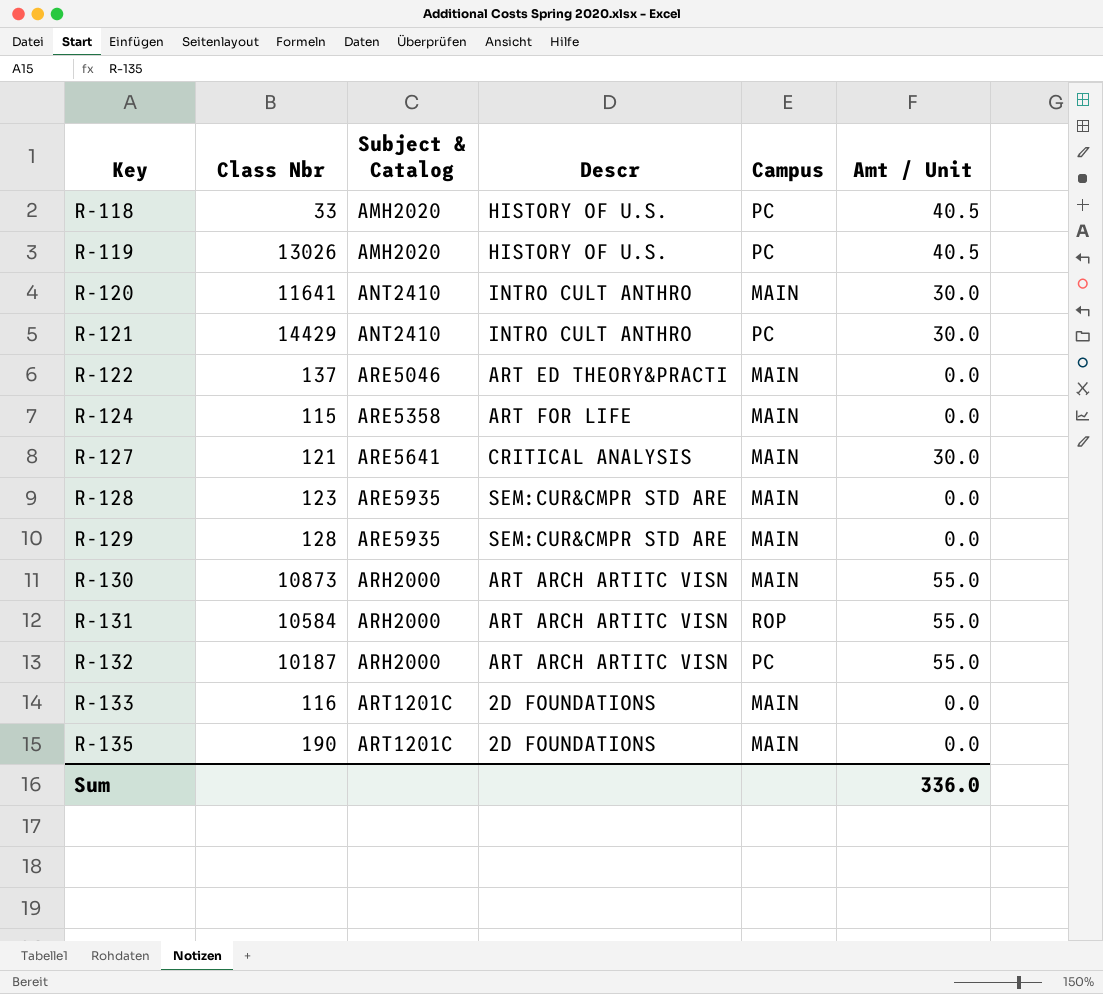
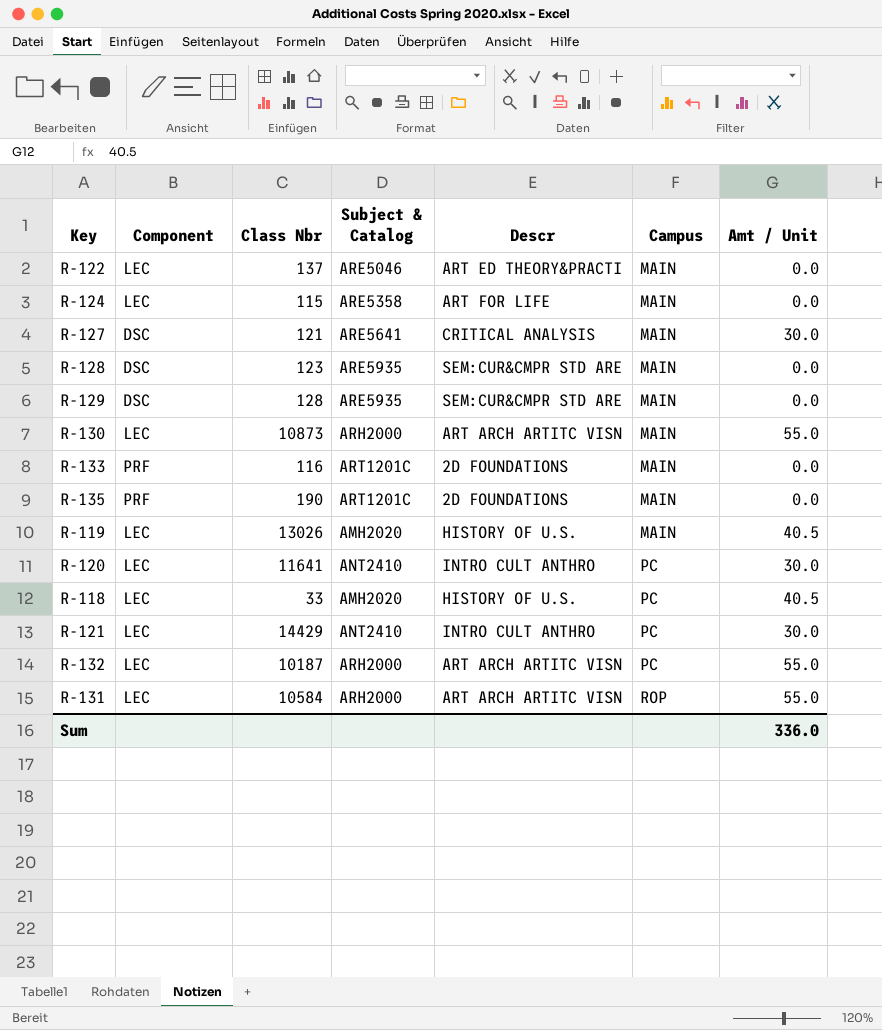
row order: Key ascending -> Campus ascending
column Component | position: none -> 2
R-119 | Campus: PC -> MAIN
R-120 | Campus: MAIN -> PC

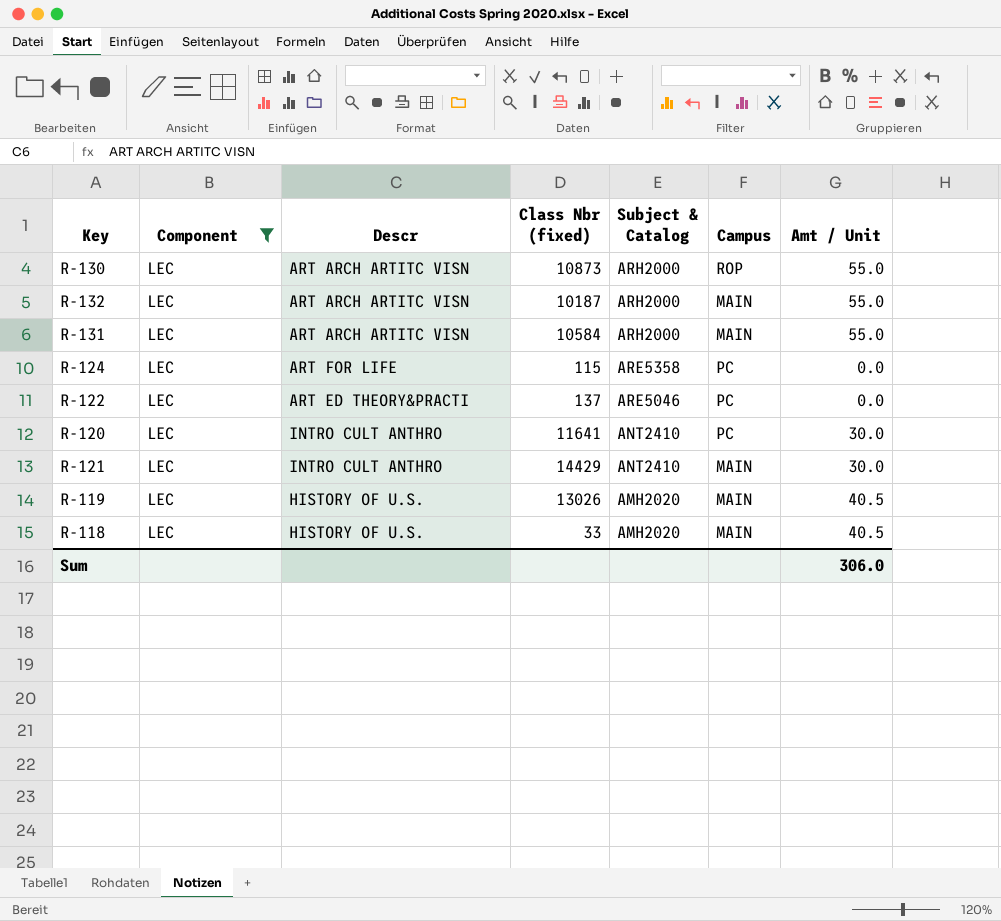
filter: none -> Component = LEC
row order: Campus ascending -> Subject & Catalog descending
column Descr | position: 5 -> 3
column name: Class Nbr -> Class Nbr (fixed)
R-130 | Campus: MAIN -> ROP
R-132 | Campus: PC -> MAIN
R-131 | Campus: ROP -> MAIN
R-124 | Campus: MAIN -> PC
R-122 | Campus: MAIN -> PC
R-121 | Campus: PC -> MAIN
R-118 | Campus: PC -> MAIN
Sum | Amt / Unit: 336.0 -> 306.0

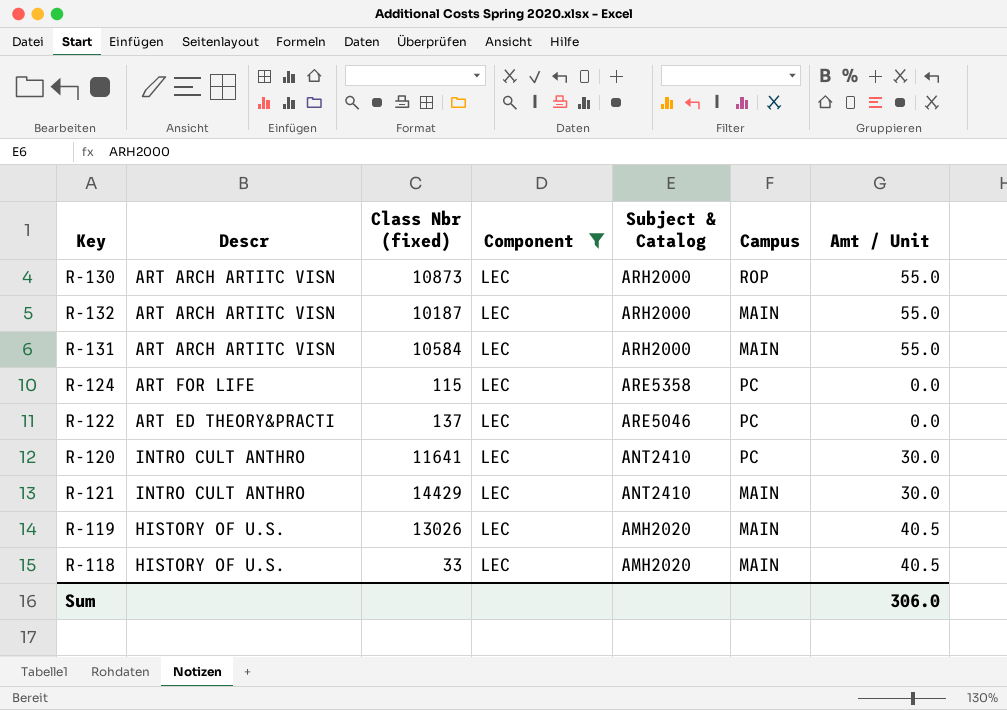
column Component | position: 2 -> 4

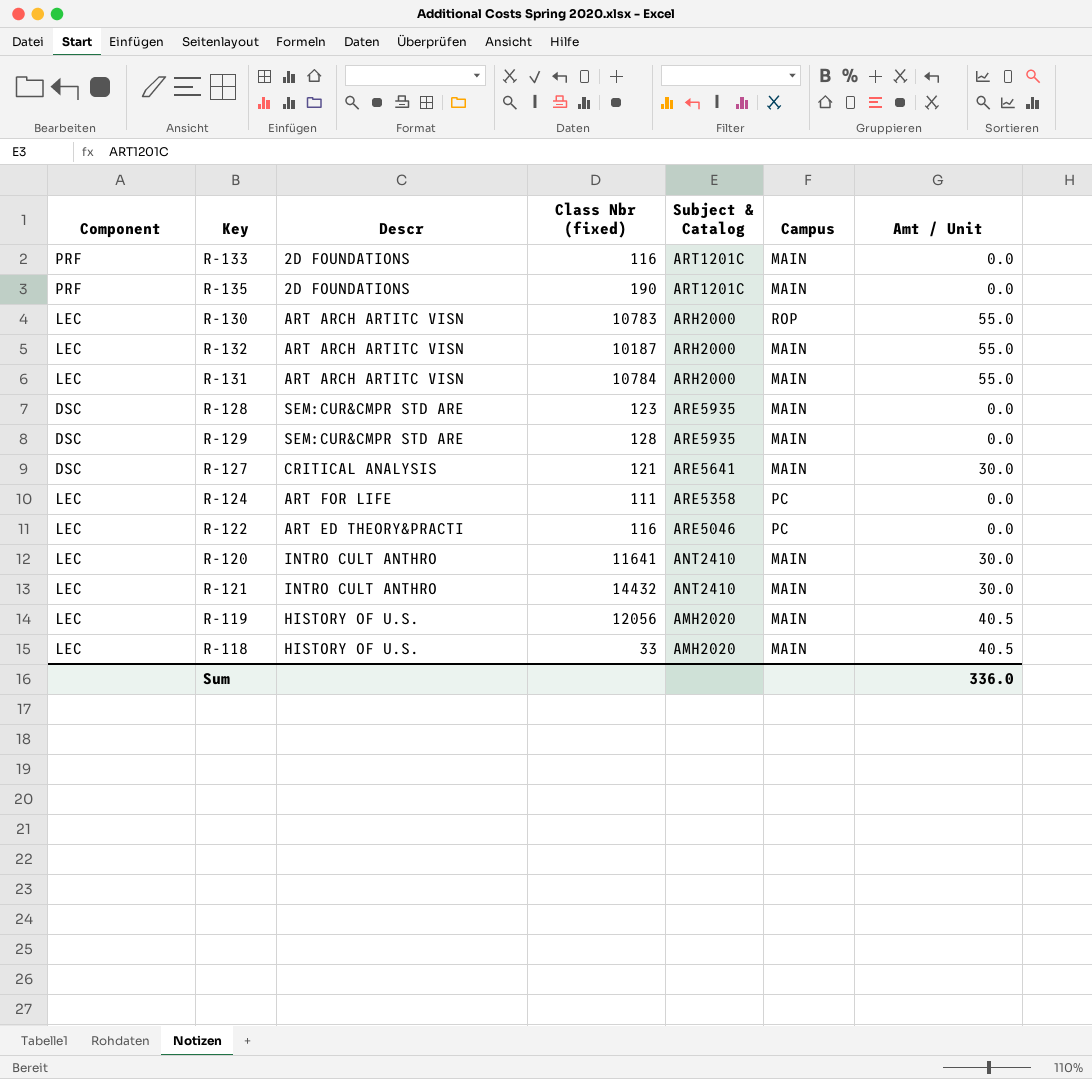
filter: Component = LEC -> none
column Component | position: 4 -> 1
R-130 | Class Nbr (fixed): 10873 -> 10783
R-131 | Class Nbr (fixed): 10584 -> 10784
R-124 | Class Nbr (fixed): 115 -> 111
R-122 | Class Nbr (fixed): 137 -> 116
R-120 | Campus: PC -> MAIN
R-121 | Class Nbr (fixed): 14429 -> 14432
R-119 | Class Nbr (fixed): 13026 -> 12056
Sum | Amt / Unit: 306.0 -> 336.0

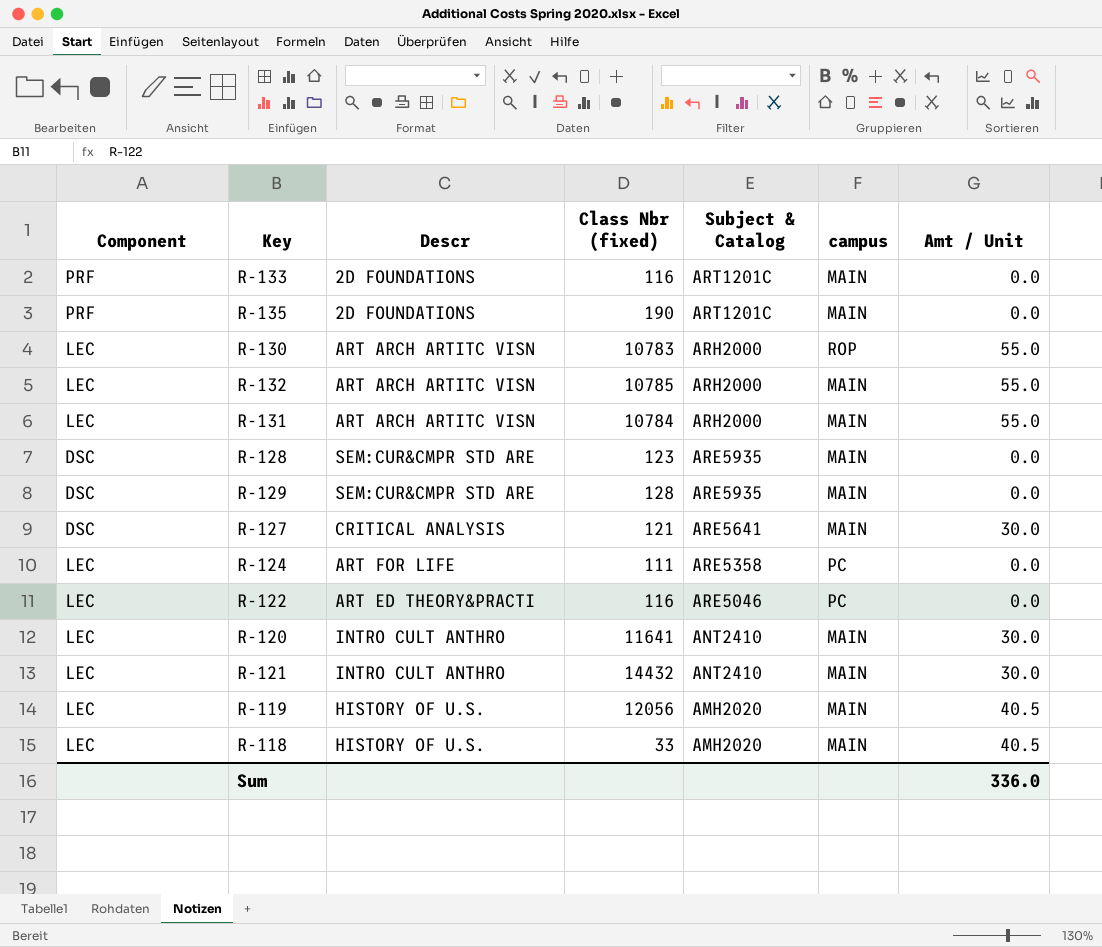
column name: Campus -> campus
R-132 | Class Nbr (fixed): 10187 -> 10785

